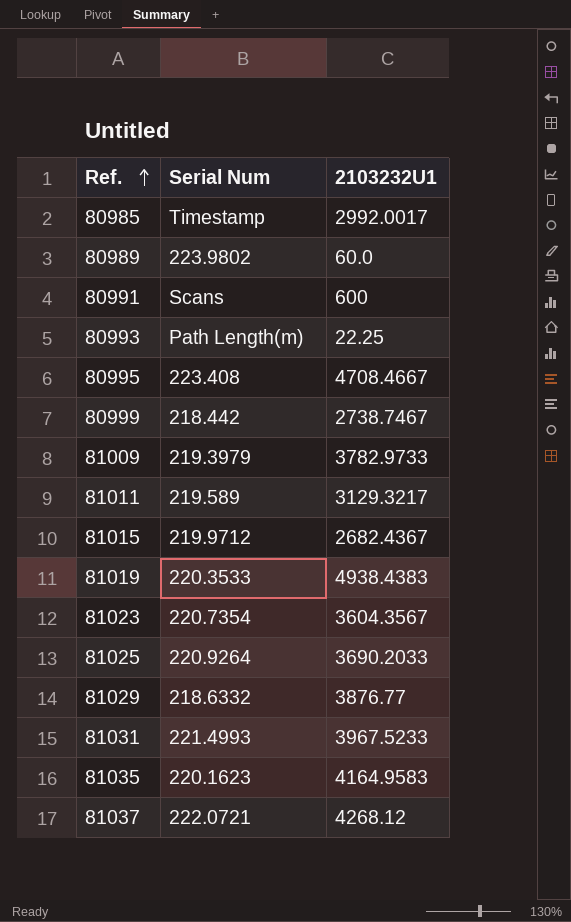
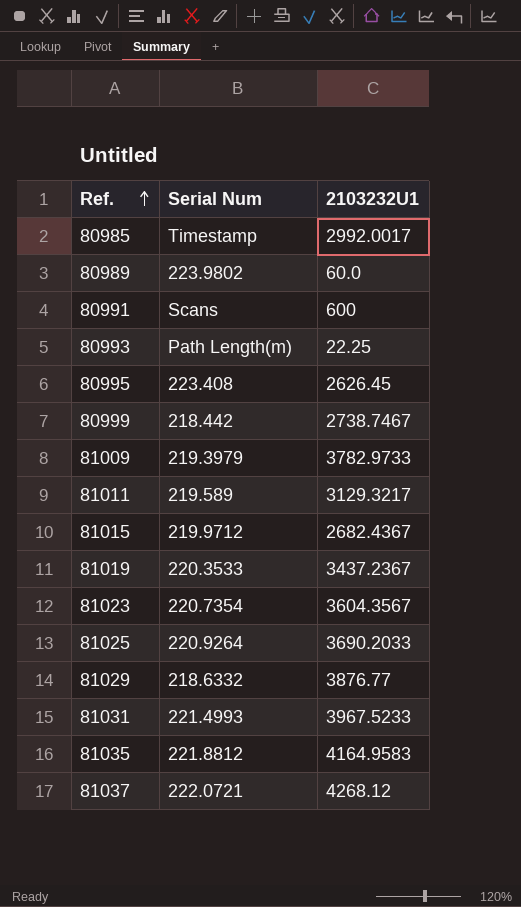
80995 | 2103232U1: 4708.4667 -> 2626.45
81019 | 2103232U1: 4938.4383 -> 3437.2367
81035 | Serial Num: 220.1623 -> 221.8812

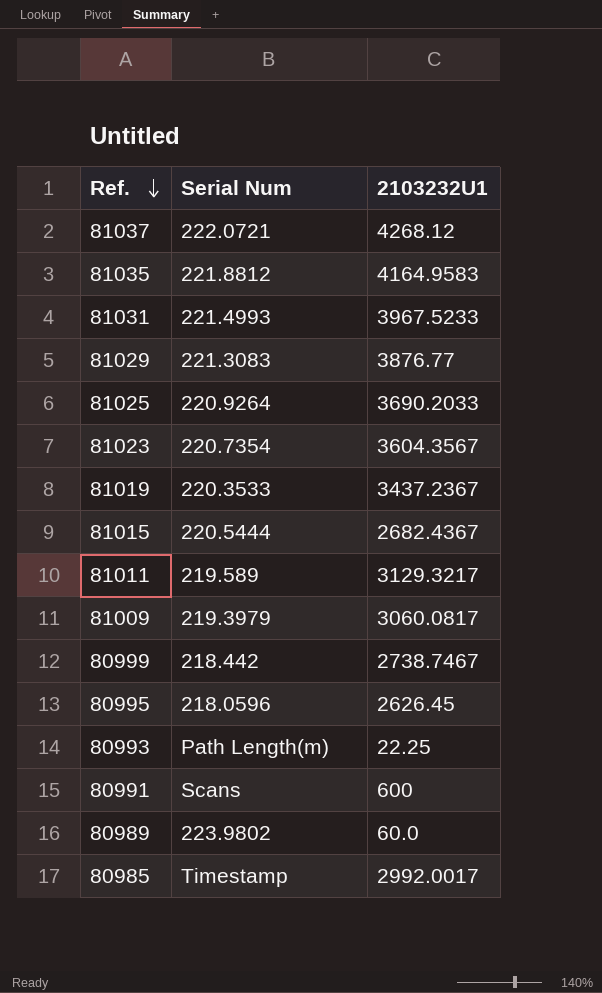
row order: Ref. ascending -> Ref. descending
81029 | Serial Num: 218.6332 -> 221.3083
81015 | Serial Num: 219.9712 -> 220.5444
81009 | 2103232U1: 3782.9733 -> 3060.0817
80995 | Serial Num: 223.408 -> 218.0596

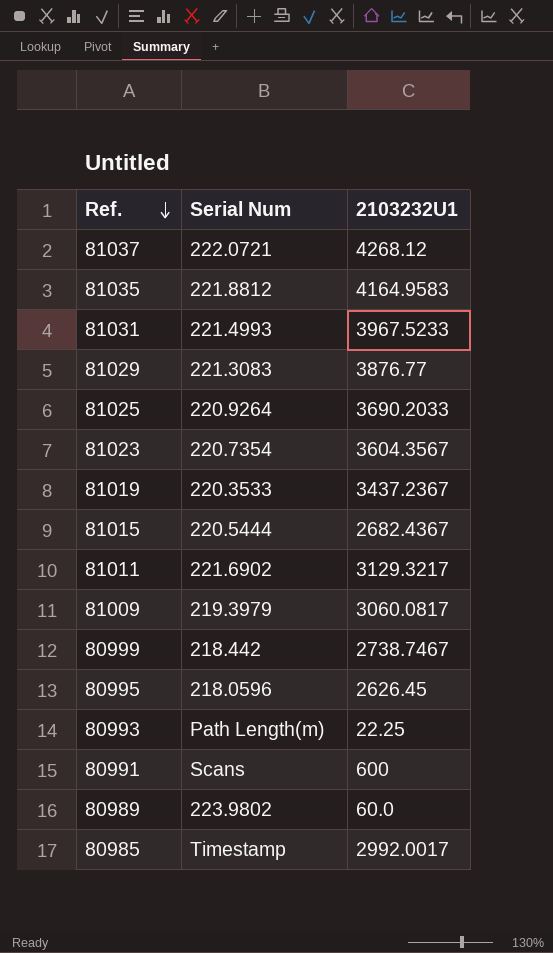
81011 | Serial Num: 219.589 -> 221.6902

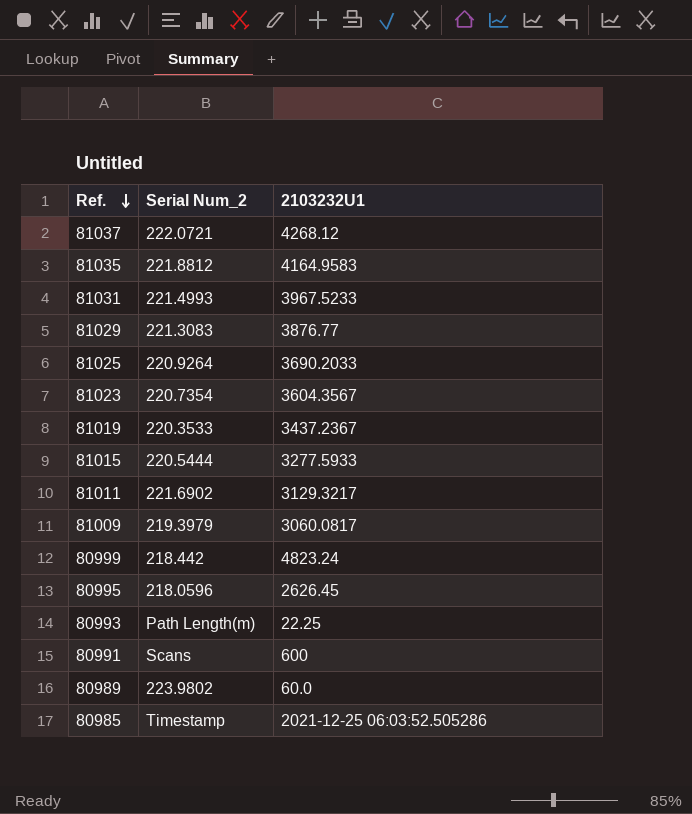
column name: Serial Num -> Serial Num_2
81015 | 2103232U1: 2682.4367 -> 3277.5933
80999 | 2103232U1: 2738.7467 -> 4823.24
80985 | 2103232U1: 2992.0017 -> 2021-12-25 06:03:52.505286

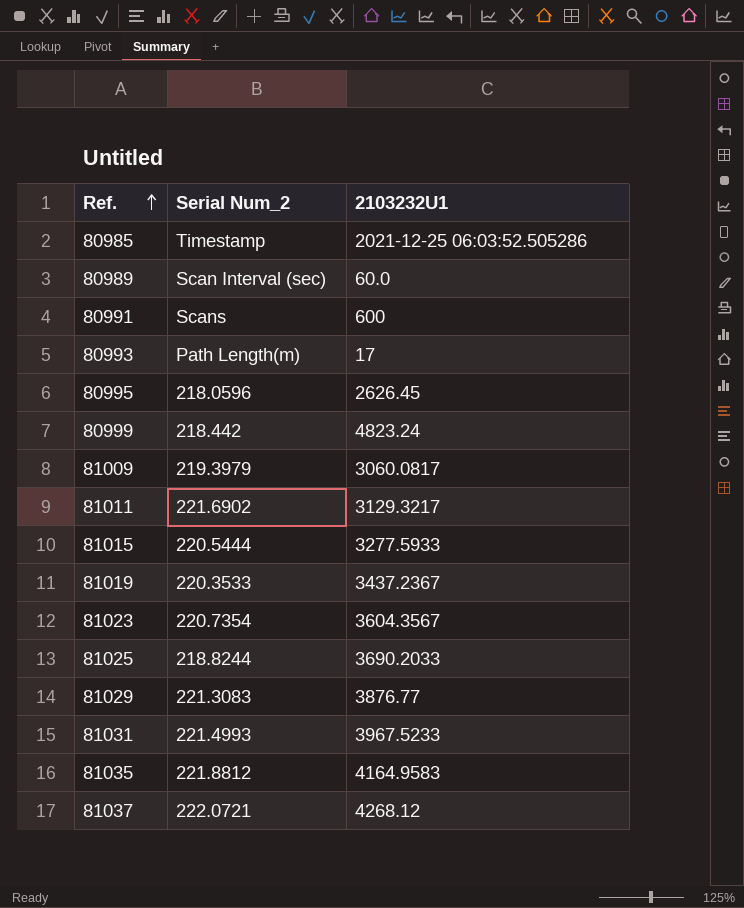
row order: Ref. descending -> Ref. ascending
80989 | Serial Num_2: 223.9802 -> Scan Interval (sec)
80993 | 2103232U1: 22.25 -> 17
81025 | Serial Num_2: 220.9264 -> 218.8244

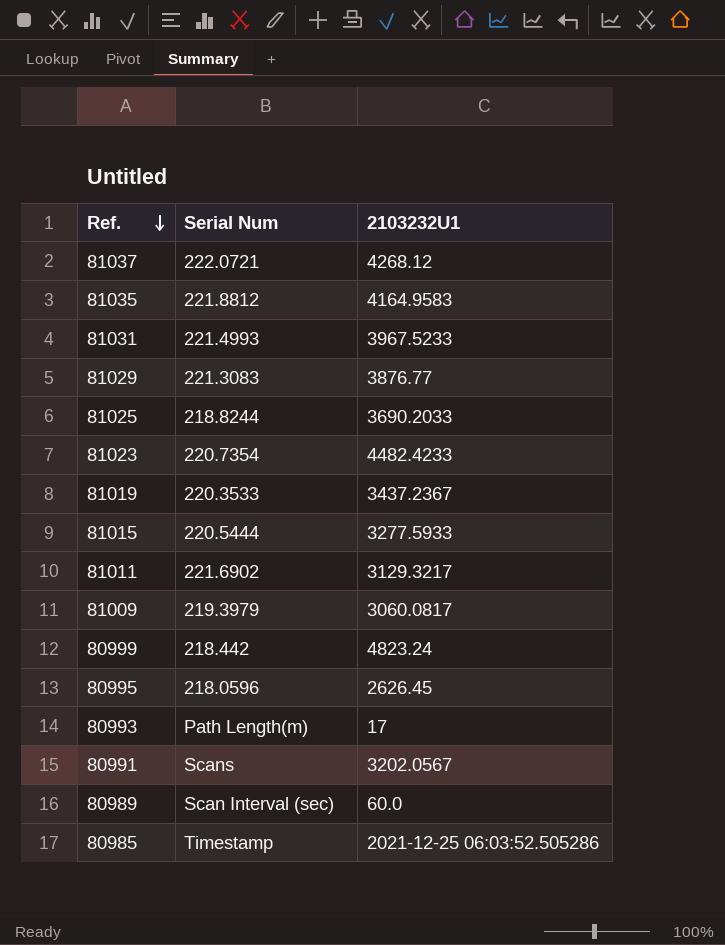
row order: Ref. ascending -> Ref. descending
column name: Serial Num_2 -> Serial Num
81023 | 2103232U1: 3604.3567 -> 4482.4233
80991 | 2103232U1: 600 -> 3202.0567

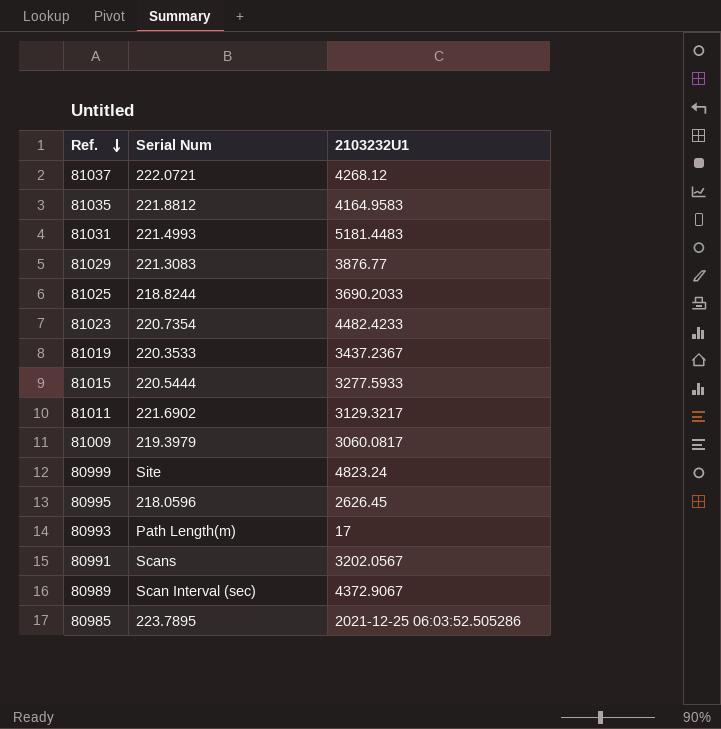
81031 | 2103232U1: 3967.5233 -> 5181.4483
80999 | Serial Num: 218.442 -> Site
80989 | 2103232U1: 60.0 -> 4372.9067
80985 | Serial Num: Timestamp -> 223.7895

